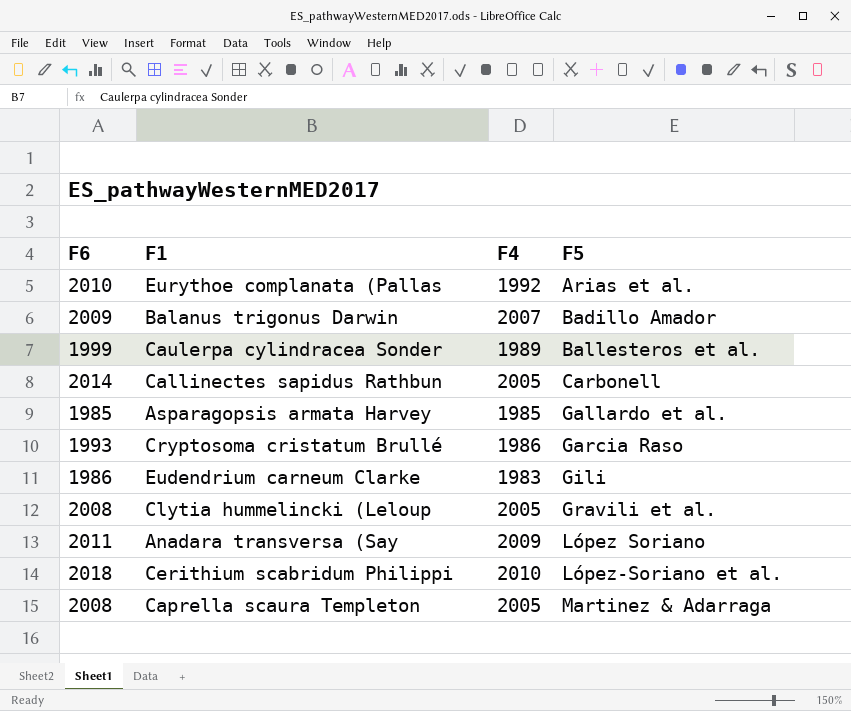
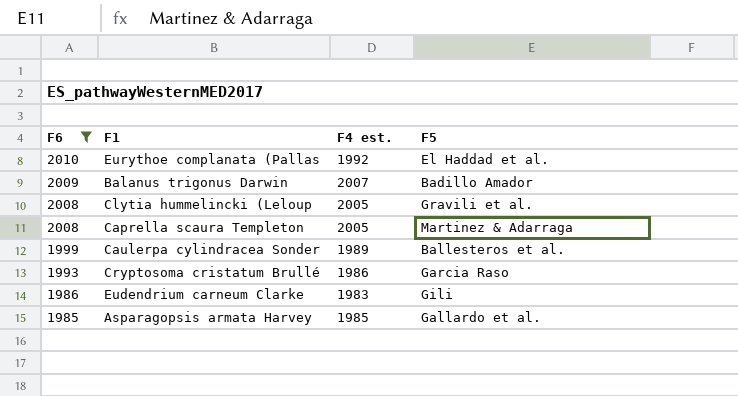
filter: none -> F6 <= 2010
row order: F5 ascending -> F6 descending
column name: F4 -> F4 est.
Eurythoe complanata (Pallas | F5: Arias et al. -> El Haddad et al.

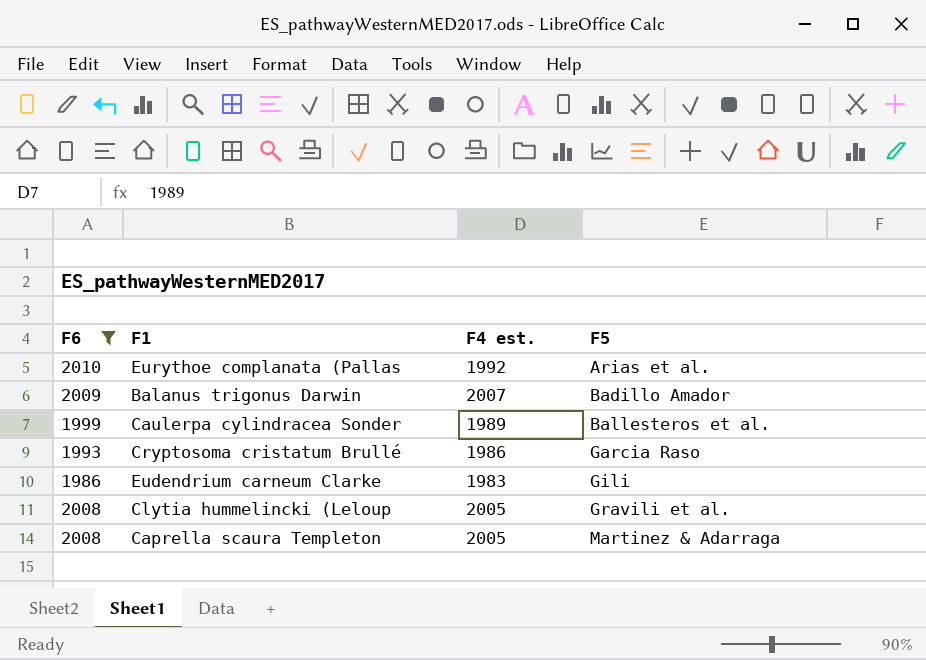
row order: F6 descending -> F5 ascending
row Asparagopsis armata Harvey: 1985 | 1985 | Gallardo et al. -> none
Eurythoe complanata (Pallas | F5: El Haddad et al. -> Arias et al.

